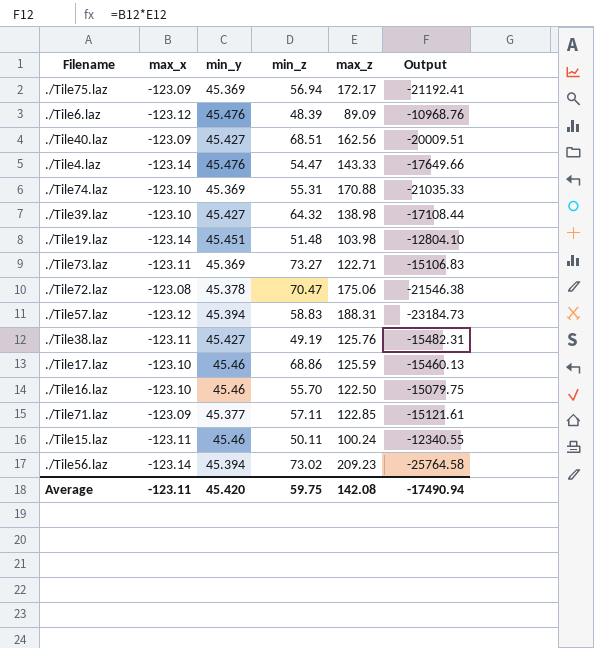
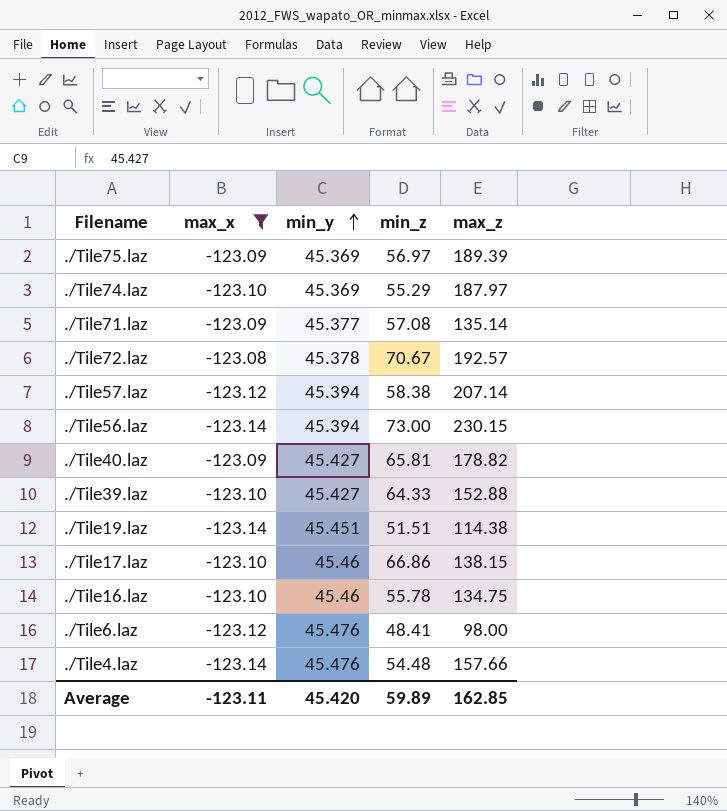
filter: none -> max_x != -123.11
row order: none -> min_y ascending
column Output | formula: [max_x] * [max_z] -> none
./Tile75.laz | min_z: 56.94 -> 56.97
./Tile75.laz | max_z: 172.17 -> 189.39
./Tile74.laz | min_z: 55.31 -> 55.29
./Tile74.laz | max_z: 170.88 -> 187.97
./Tile71.laz | min_z: 57.11 -> 57.08
./Tile71.laz | max_z: 122.85 -> 135.14
./Tile72.laz | min_z: 70.47 -> 70.67
./Tile72.laz | max_z: 175.06 -> 192.57
./Tile57.laz | min_z: 58.83 -> 58.38
./Tile57.laz | max_z: 188.31 -> 207.14
./Tile56.laz | min_z: 73.02 -> 73.00
./Tile56.laz | max_z: 209.23 -> 230.15
./Tile40.laz | min_z: 68.51 -> 65.81
./Tile40.laz | max_z: 162.56 -> 178.82
./Tile39.laz | min_z: 64.32 -> 64.33
./Tile39.laz | max_z: 138.98 -> 152.88
./Tile19.laz | min_z: 51.48 -> 51.51
./Tile19.laz | max_z: 103.98 -> 114.38
./Tile17.laz | min_z: 68.86 -> 66.86
./Tile17.laz | max_z: 125.59 -> 138.15
./Tile16.laz | min_z: 55.70 -> 55.78
./Tile16.laz | max_z: 122.50 -> 134.75
./Tile6.laz | min_z: 48.39 -> 48.41
./Tile6.laz | max_z: 89.09 -> 98.00
./Tile4.laz | min_z: 54.47 -> 54.48
./Tile4.laz | max_z: 143.33 -> 157.66
Average | min_z: 59.75 -> 59.89
Average | max_z: 142.08 -> 162.85

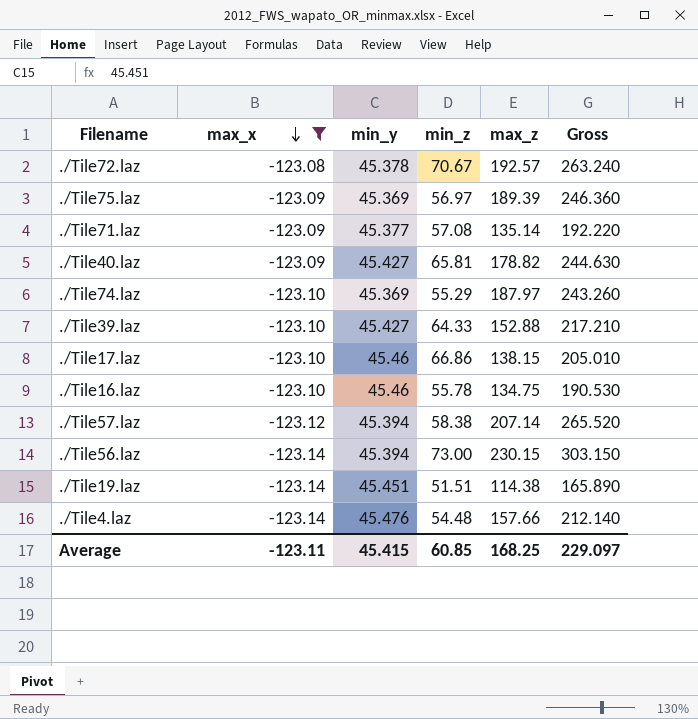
row order: min_y ascending -> max_x descending
column Gross | formula: none -> [min_z] + [max_z]
row ./Tile6.laz: -123.12 | 45.476 | 48.41 | 98.00 -> none
Average | min_y: 45.420 -> 45.415
Average | min_z: 59.89 -> 60.85
Average | max_z: 162.85 -> 168.25

